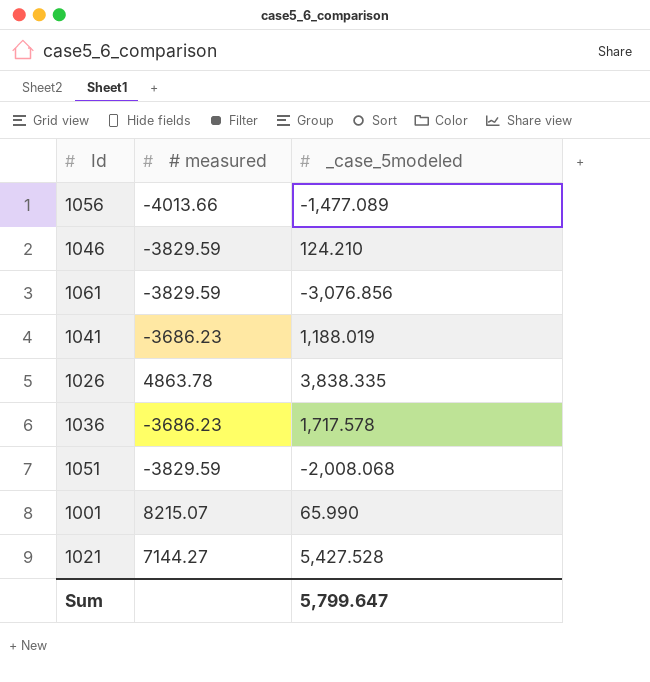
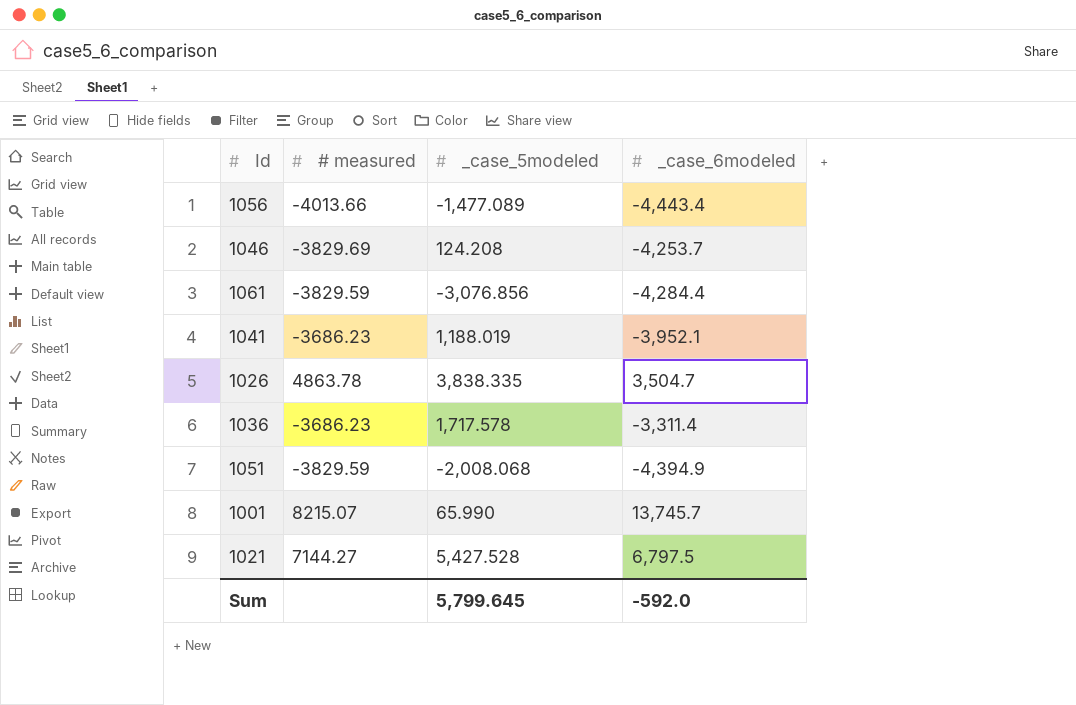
column _case_6modeled | position: none -> 4
1046 | # measured: -3829.59 -> -3829.69
1046 | _case_5modeled: 124.210 -> 124.208
Sum | _case_5modeled: 5,799.647 -> 5,799.645

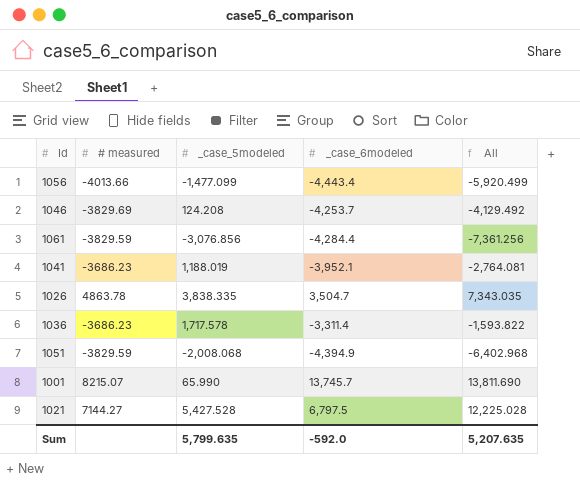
column All | formula: none -> [_case_5modeled] + [_case_6modeled]
1056 | _case_5modeled: -1,477.089 -> -1,477.099
Sum | _case_5modeled: 5,799.645 -> 5,799.635

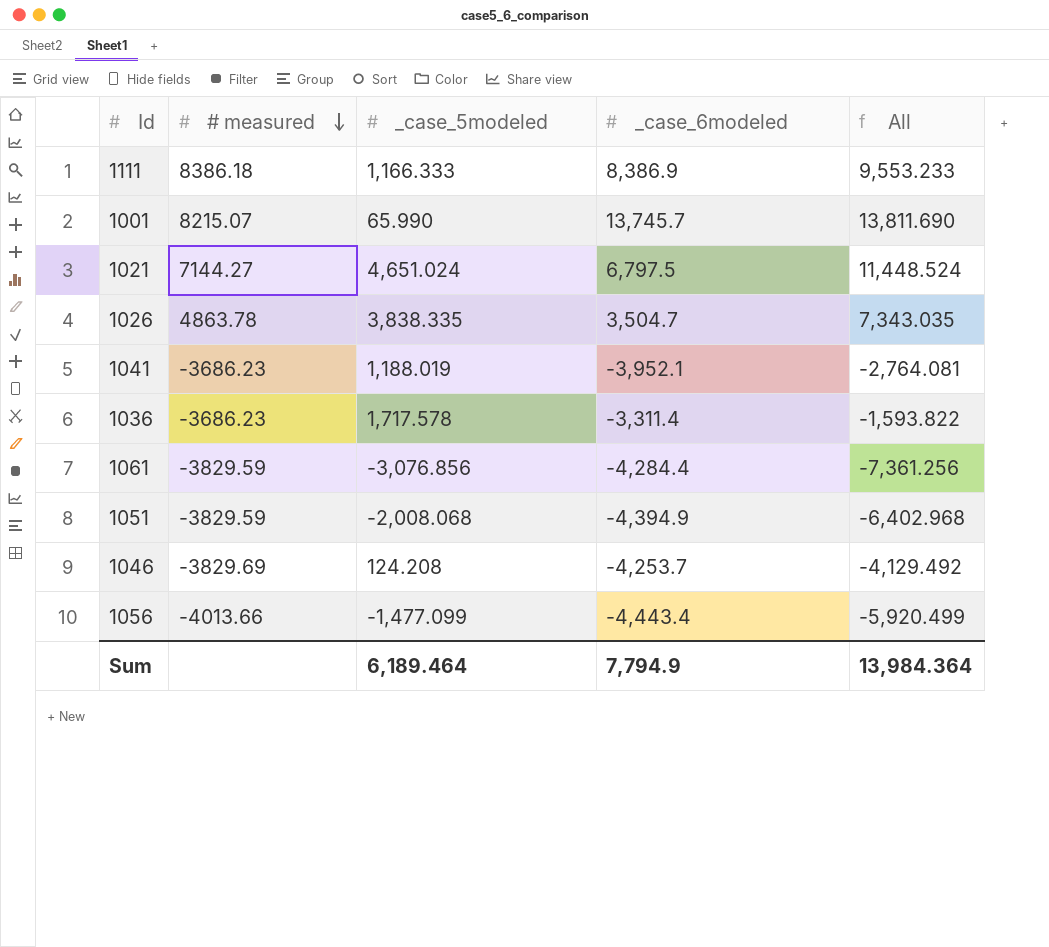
row order: none -> # measured descending
row 1111: none -> 8386.18 | 1,166.333 | 8,386.9 | 9,553.233
1021 | _case_5modeled: 5,427.528 -> 4,651.024
1021 | All: 12,225.028 -> 11,448.524
Sum | _case_5modeled: 5,799.635 -> 6,189.464
Sum | _case_6modeled: -592.0 -> 7,794.9
Sum | All: 5,207.635 -> 13,984.364

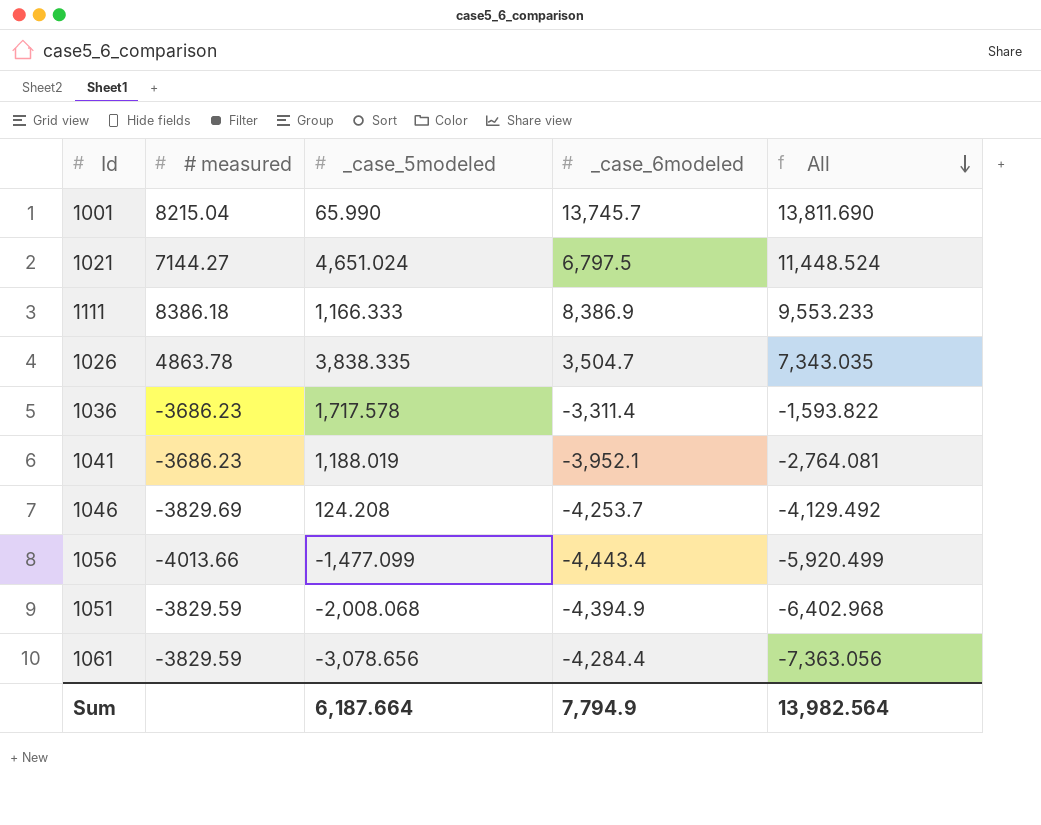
row order: # measured descending -> All descending
1001 | # measured: 8215.07 -> 8215.04
1061 | _case_5modeled: -3,076.856 -> -3,078.656
1061 | All: -7,361.256 -> -7,363.056
Sum | _case_5modeled: 6,189.464 -> 6,187.664
Sum | All: 13,984.364 -> 13,982.564

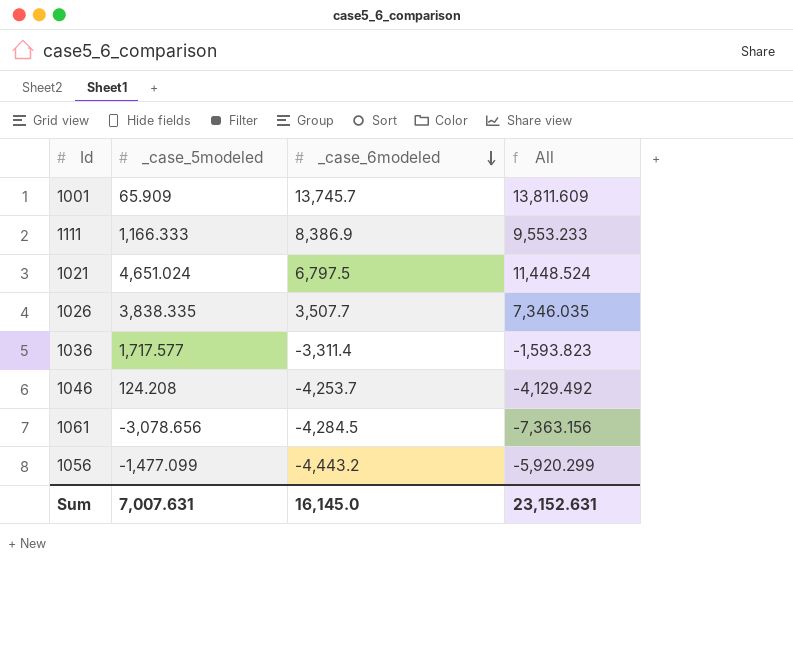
row order: All descending -> _case_6modeled descending
column # measured | position: 2 -> none
row 1041: -3686.23 | 1,188.019 | -3,952.1 | -2,764.081 -> none
row 1051: -3829.59 | -2,008.068 | -4,394.9 | -6,402.968 -> none
1001 | _case_5modeled: 65.990 -> 65.909
1001 | All: 13,811.690 -> 13,811.609
1026 | _case_6modeled: 3,504.7 -> 3,507.7
1026 | All: 7,343.035 -> 7,346.035
1036 | _case_5modeled: 1,717.578 -> 1,717.577
1036 | All: -1,593.822 -> -1,593.823
1061 | _case_6modeled: -4,284.4 -> -4,284.5
1061 | All: -7,363.056 -> -7,363.156
1056 | _case_6modeled: -4,443.4 -> -4,443.2
1056 | All: -5,920.499 -> -5,920.299
Sum | _case_5modeled: 6,187.664 -> 7,007.631
Sum | _case_6modeled: 7,794.9 -> 16,145.0
Sum | All: 13,982.564 -> 23,152.631

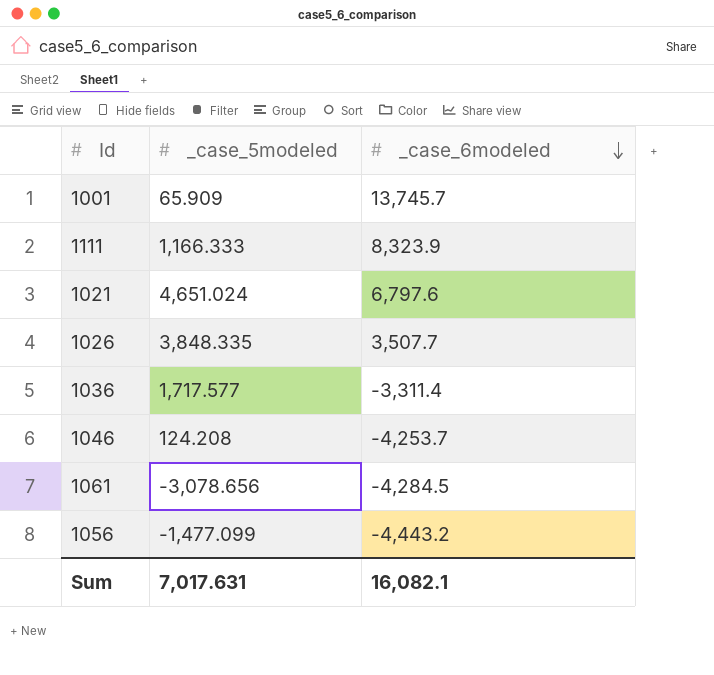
column All | formula: [_case_5modeled] + [_case_6modeled] -> none
1111 | _case_6modeled: 8,386.9 -> 8,323.9
1021 | _case_6modeled: 6,797.5 -> 6,797.6
1026 | _case_5modeled: 3,838.335 -> 3,848.335
Sum | _case_5modeled: 7,007.631 -> 7,017.631
Sum | _case_6modeled: 16,145.0 -> 16,082.1

